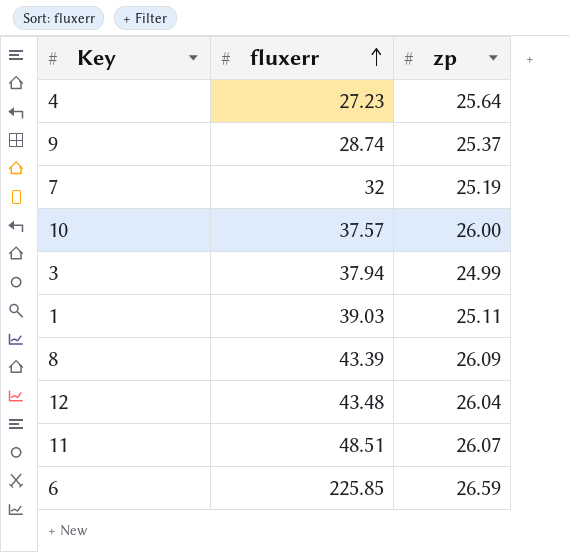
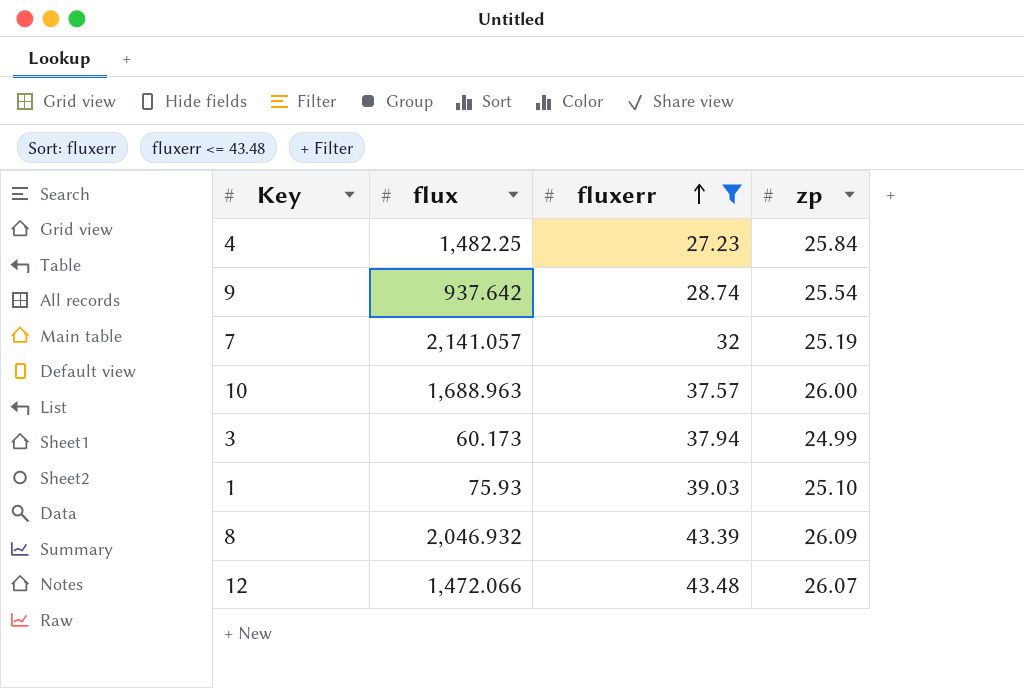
filter: none -> fluxerr <= 43.48
column flux | position: none -> 2
4 | zp: 25.64 -> 25.84
9 | zp: 25.37 -> 25.54
1 | zp: 25.11 -> 25.10
12 | zp: 26.04 -> 26.07

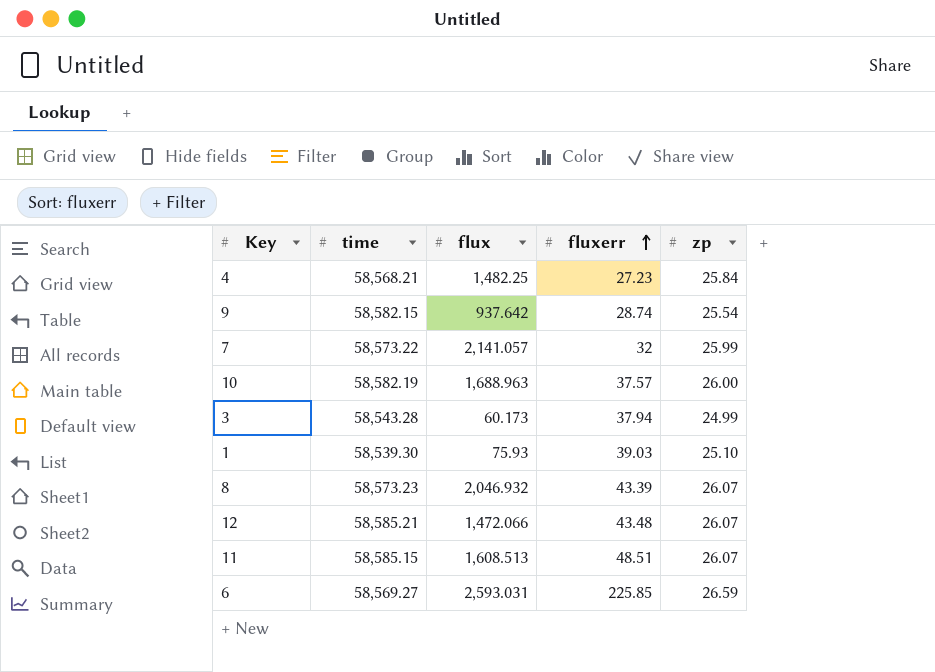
filter: fluxerr <= 43.48 -> none
column time | position: none -> 2
7 | zp: 25.19 -> 25.99
8 | zp: 26.09 -> 26.07

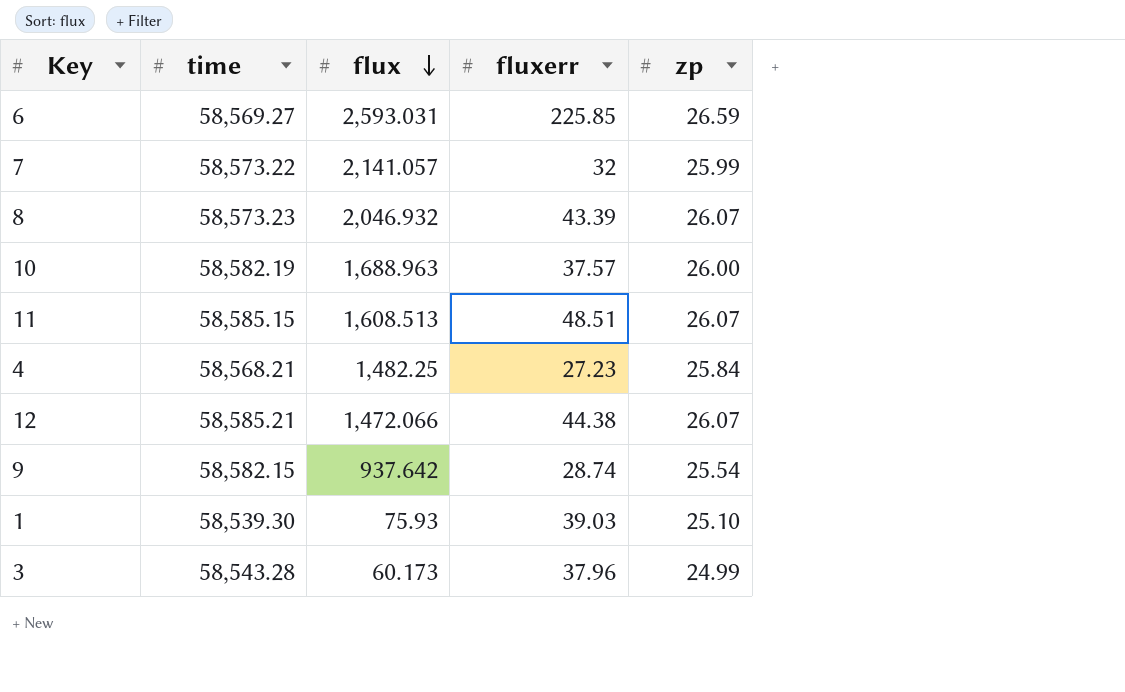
row order: fluxerr ascending -> flux descending
12 | fluxerr: 43.48 -> 44.38
3 | fluxerr: 37.94 -> 37.96

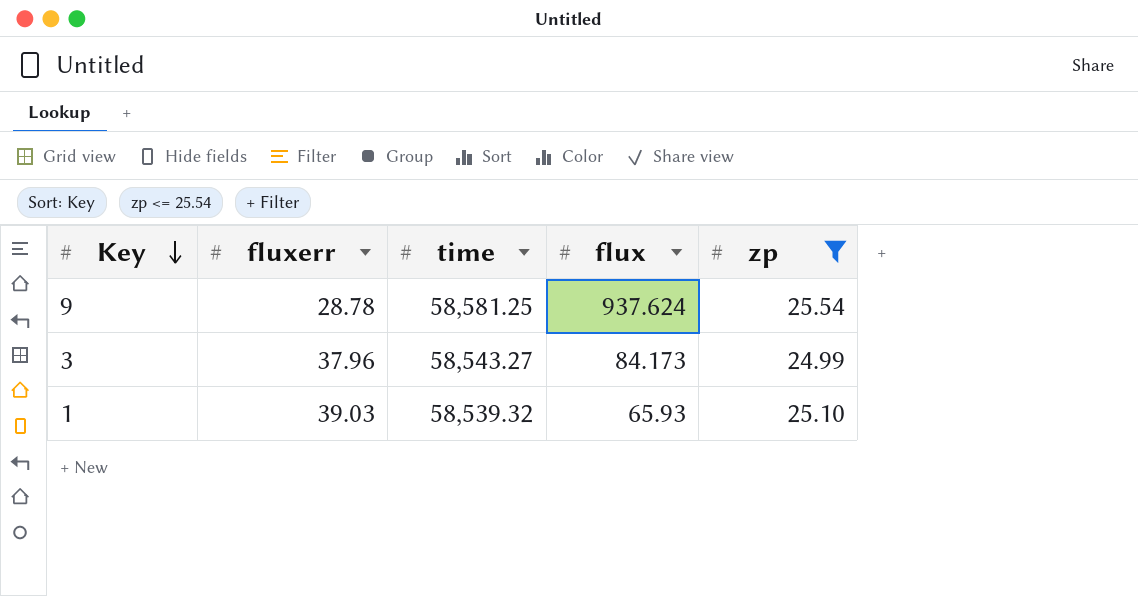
filter: none -> zp <= 25.54
row order: flux descending -> Key descending
column fluxerr | position: 4 -> 2
9 | fluxerr: 28.74 -> 28.78
9 | time: 58,582.15 -> 58,581.25
9 | flux: 937.642 -> 937.624
3 | time: 58,543.28 -> 58,543.27
3 | flux: 60.173 -> 84.173
1 | time: 58,539.30 -> 58,539.32
1 | flux: 75.93 -> 65.93

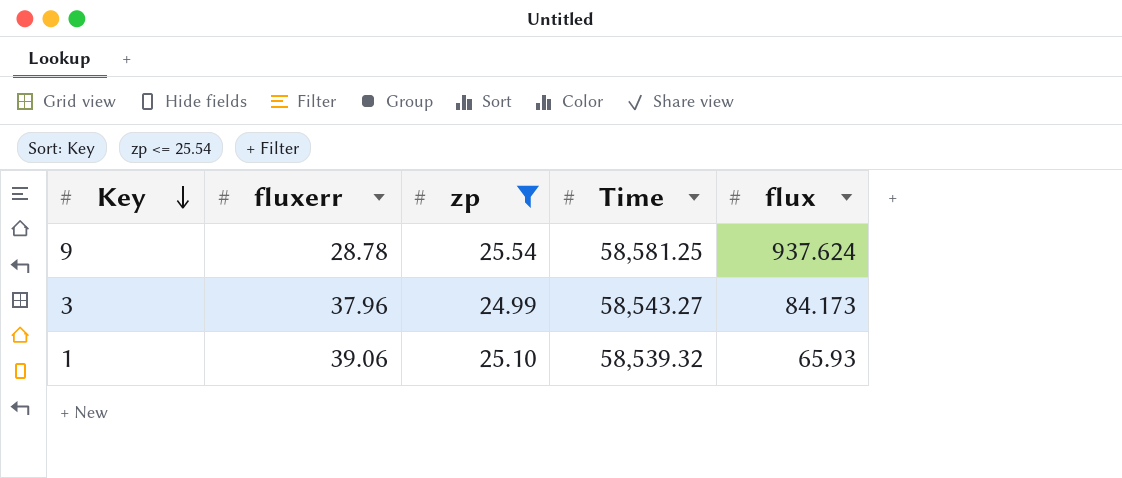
column zp | position: 5 -> 3
column name: time -> Time
1 | fluxerr: 39.03 -> 39.06

